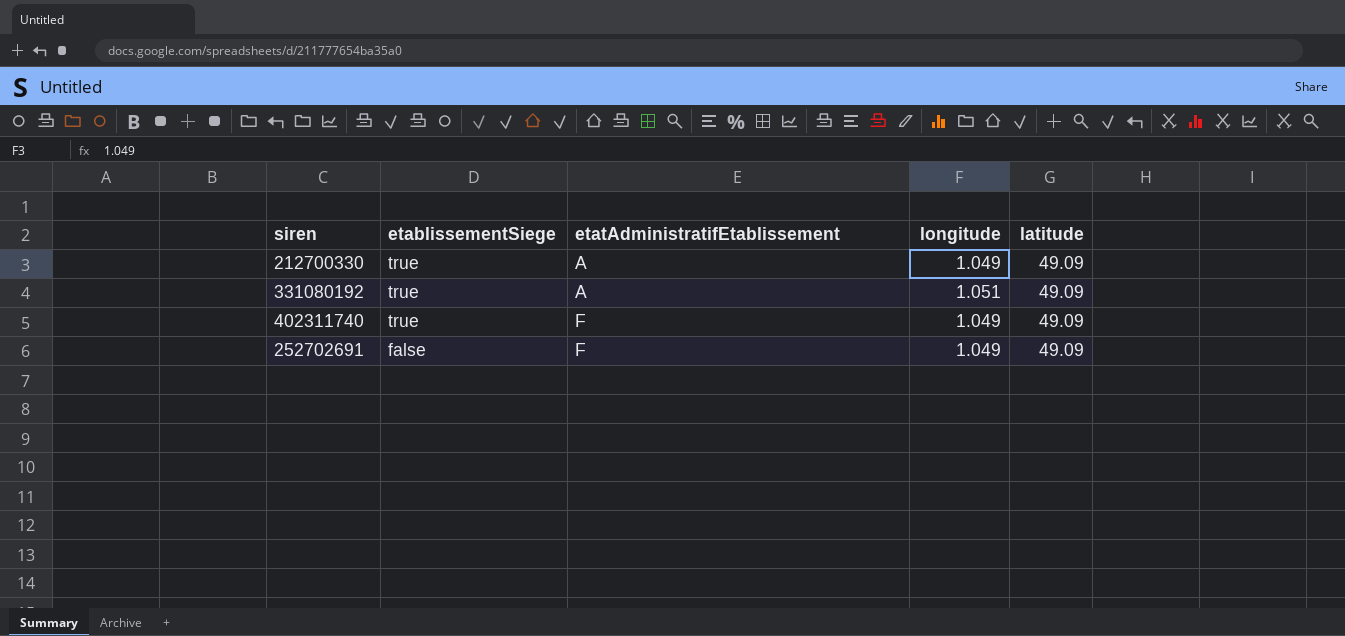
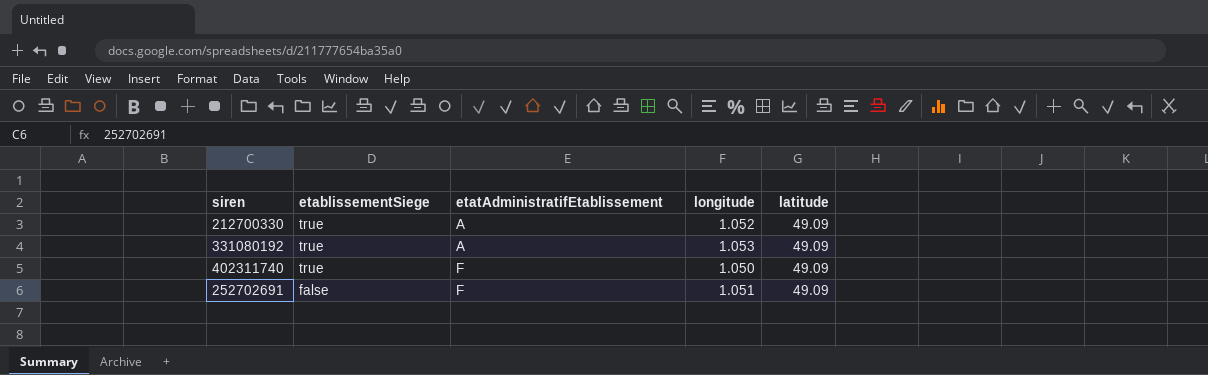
212700330 | longitude: 1.049 -> 1.052
331080192 | longitude: 1.051 -> 1.053
402311740 | longitude: 1.049 -> 1.050
252702691 | longitude: 1.049 -> 1.051

